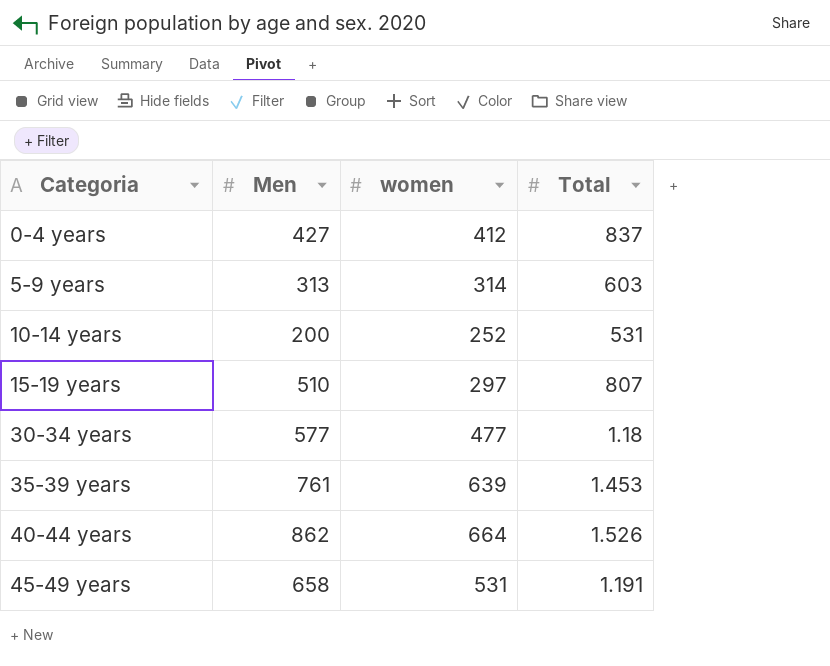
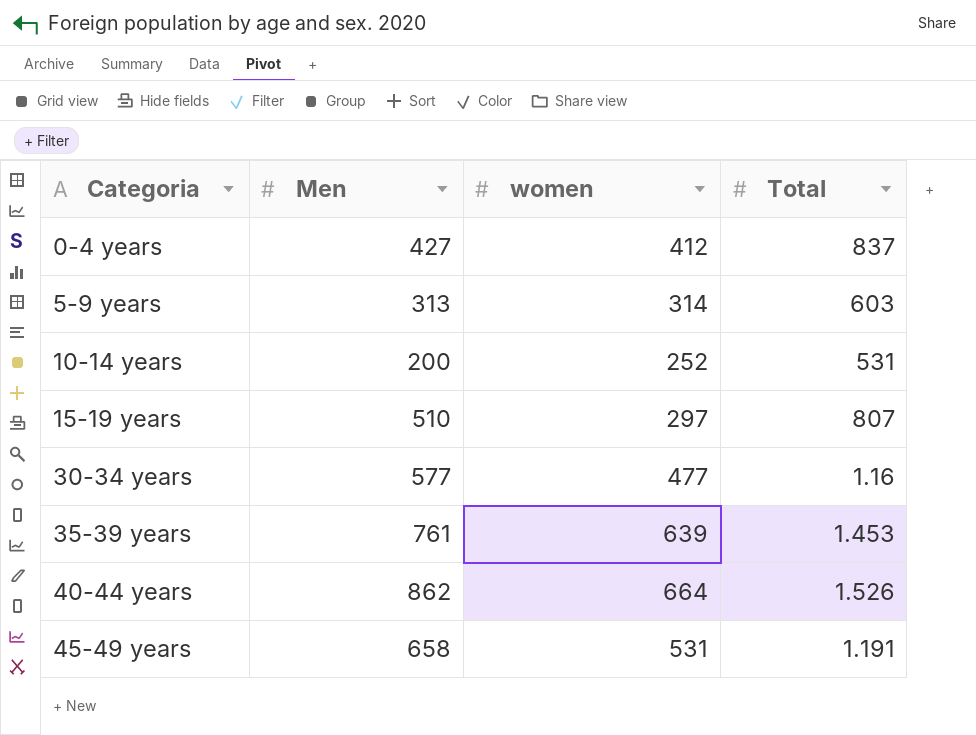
30-34 years | Total: 1.18 -> 1.16

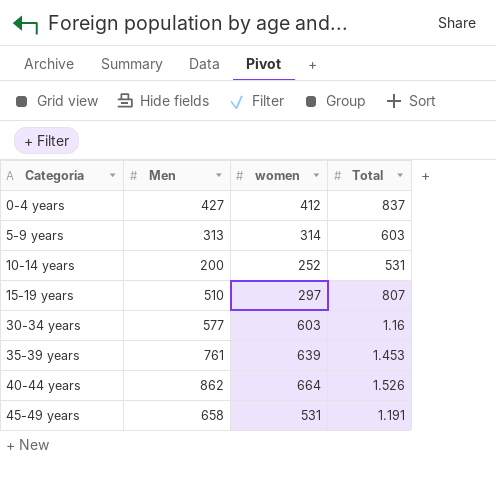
30-34 years | women: 477 -> 603

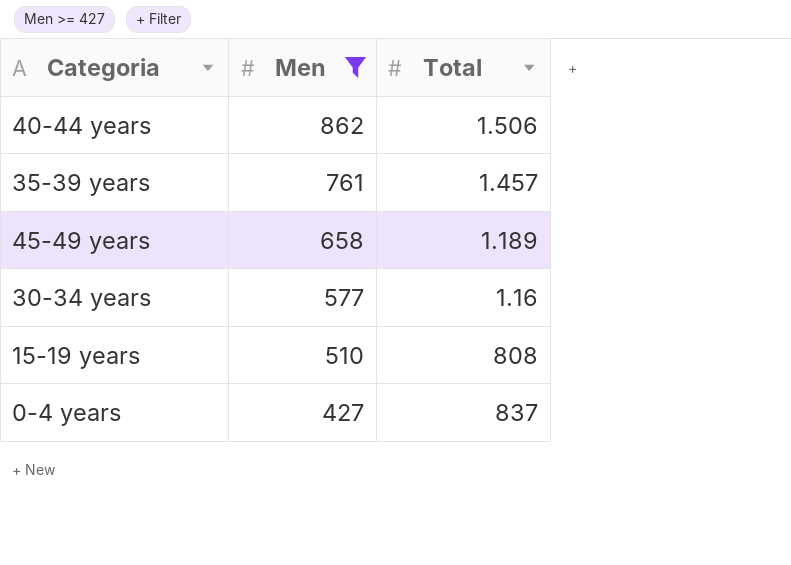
filter: none -> Men >= 427
row order: Categoria ascending -> Men descending
column women | position: 3 -> none
40-44 years | Total: 1.526 -> 1.506
35-39 years | Total: 1.453 -> 1.457
45-49 years | Total: 1.191 -> 1.189
15-19 years | Total: 807 -> 808

